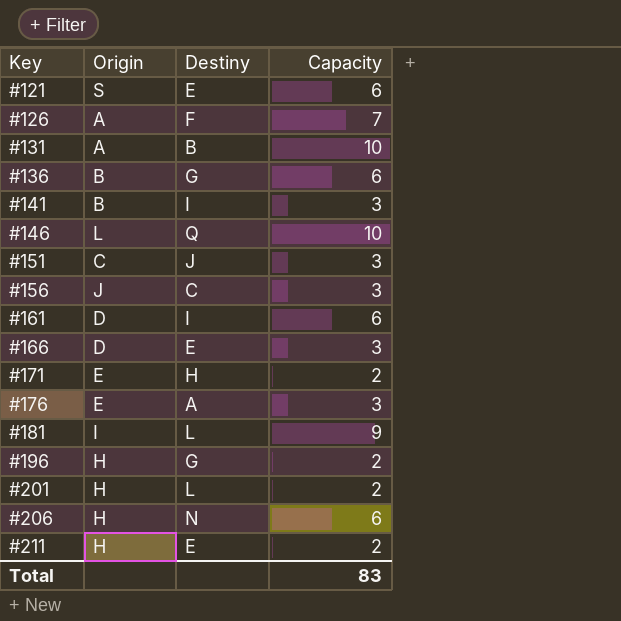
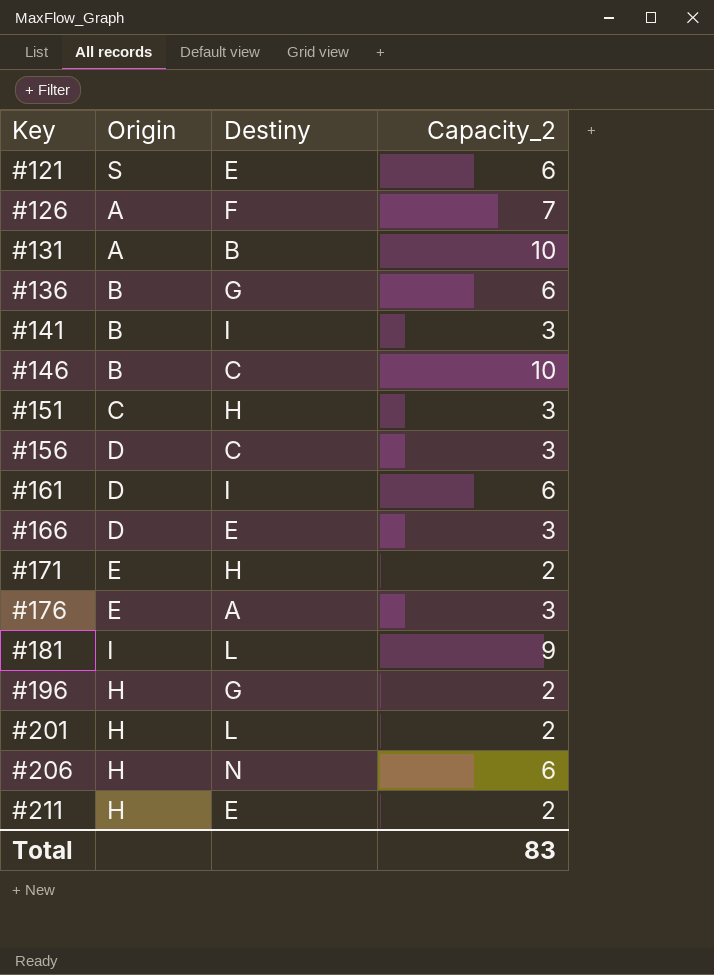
column name: Capacity -> Capacity_2
#146 | Origin: L -> B
#146 | Destiny: Q -> C
#151 | Destiny: J -> H
#156 | Origin: J -> D

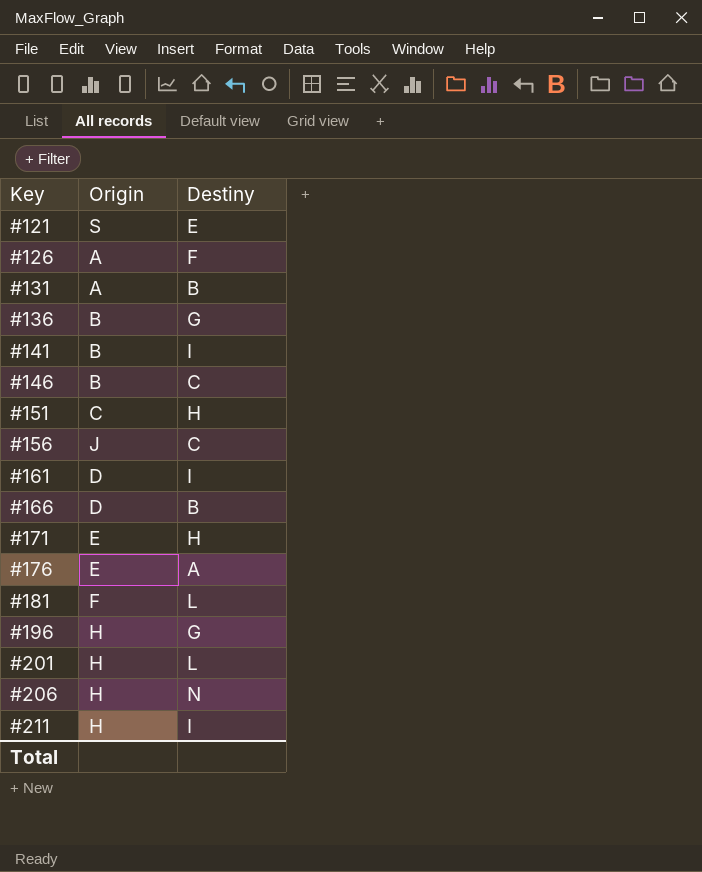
column Capacity_2 | position: 4 -> none
#156 | Origin: D -> J
#166 | Destiny: E -> B
#181 | Origin: I -> F
#211 | Destiny: E -> I

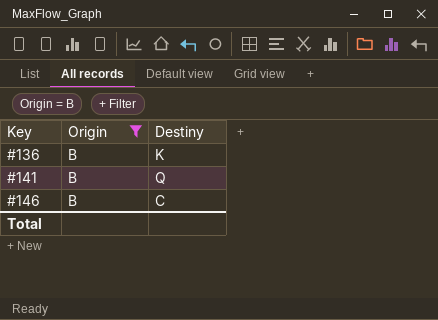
filter: none -> Origin = B
#136 | Destiny: G -> K
#141 | Destiny: I -> Q

